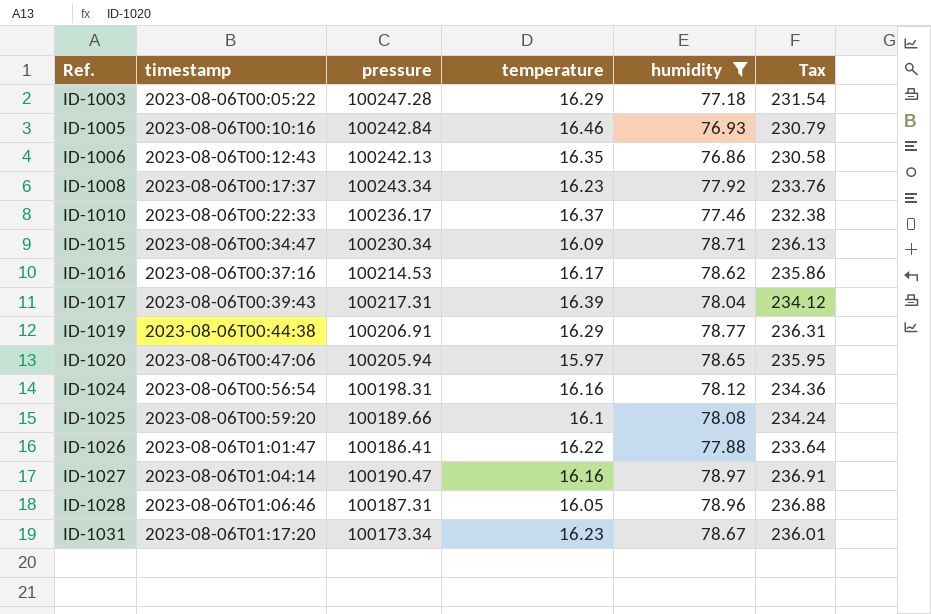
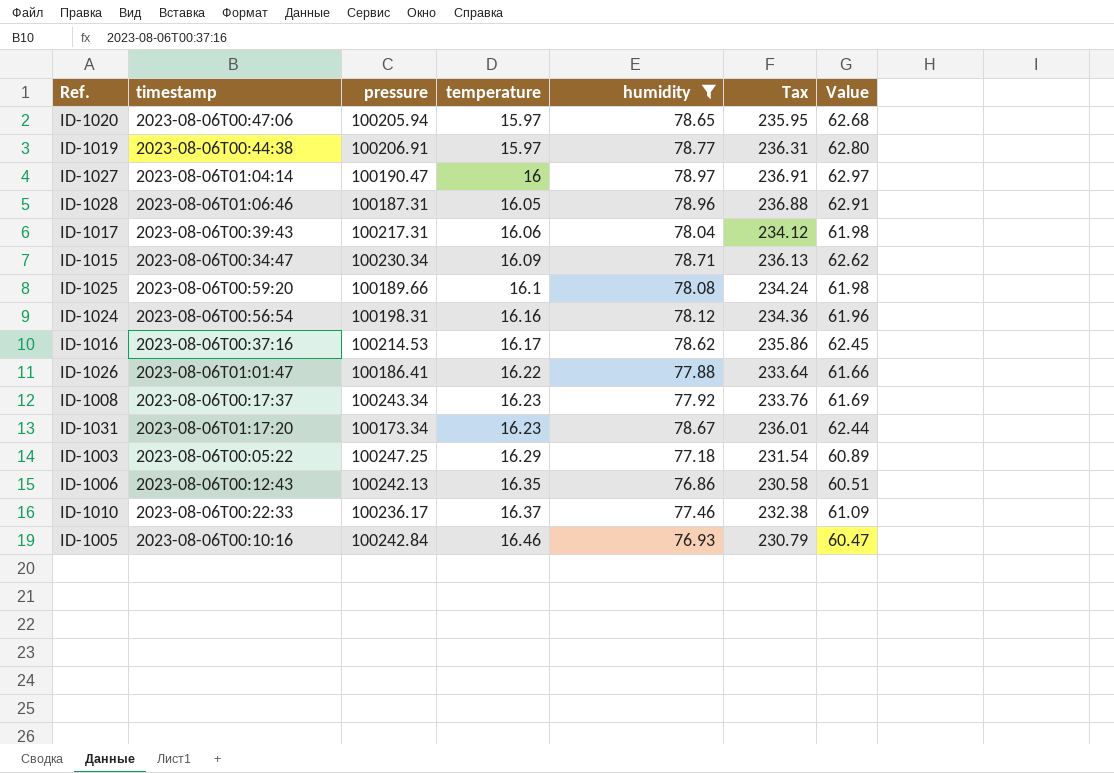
row order: Ref. ascending -> temperature ascending
column Value | formula: none -> [humidity] - [temperature]
ID-1019 | temperature: 16.29 -> 15.97
ID-1027 | temperature: 16.16 -> 16
ID-1017 | temperature: 16.39 -> 16.06
ID-1003 | pressure: 100247.28 -> 100247.25

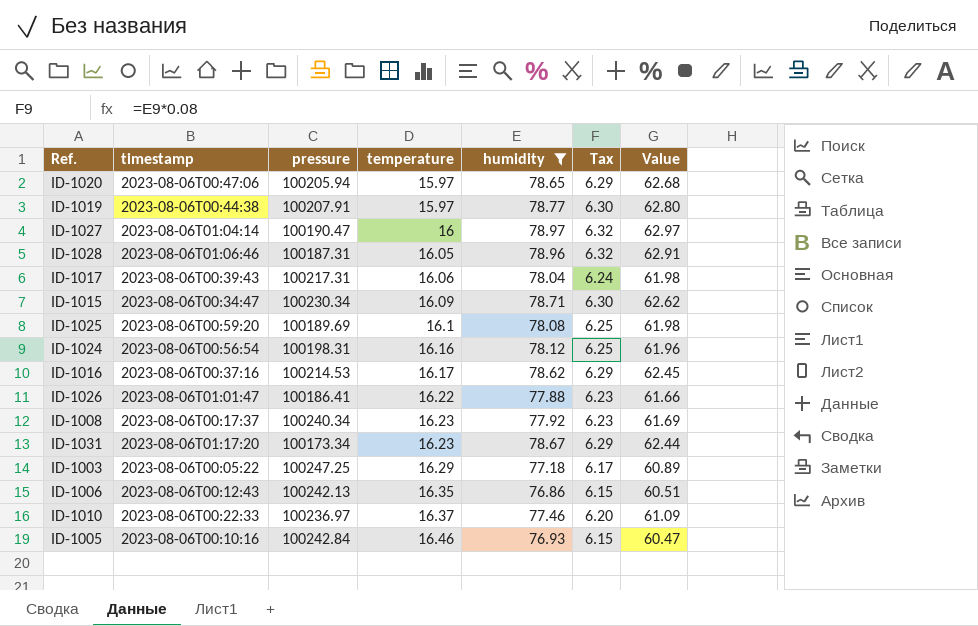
column Tax | formula: [humidity] * 3 -> [humidity] * 0.08
ID-1019 | pressure: 100206.91 -> 100207.91
ID-1025 | pressure: 100189.66 -> 100189.69
ID-1008 | pressure: 100243.34 -> 100240.34
ID-1010 | pressure: 100236.17 -> 100236.97

